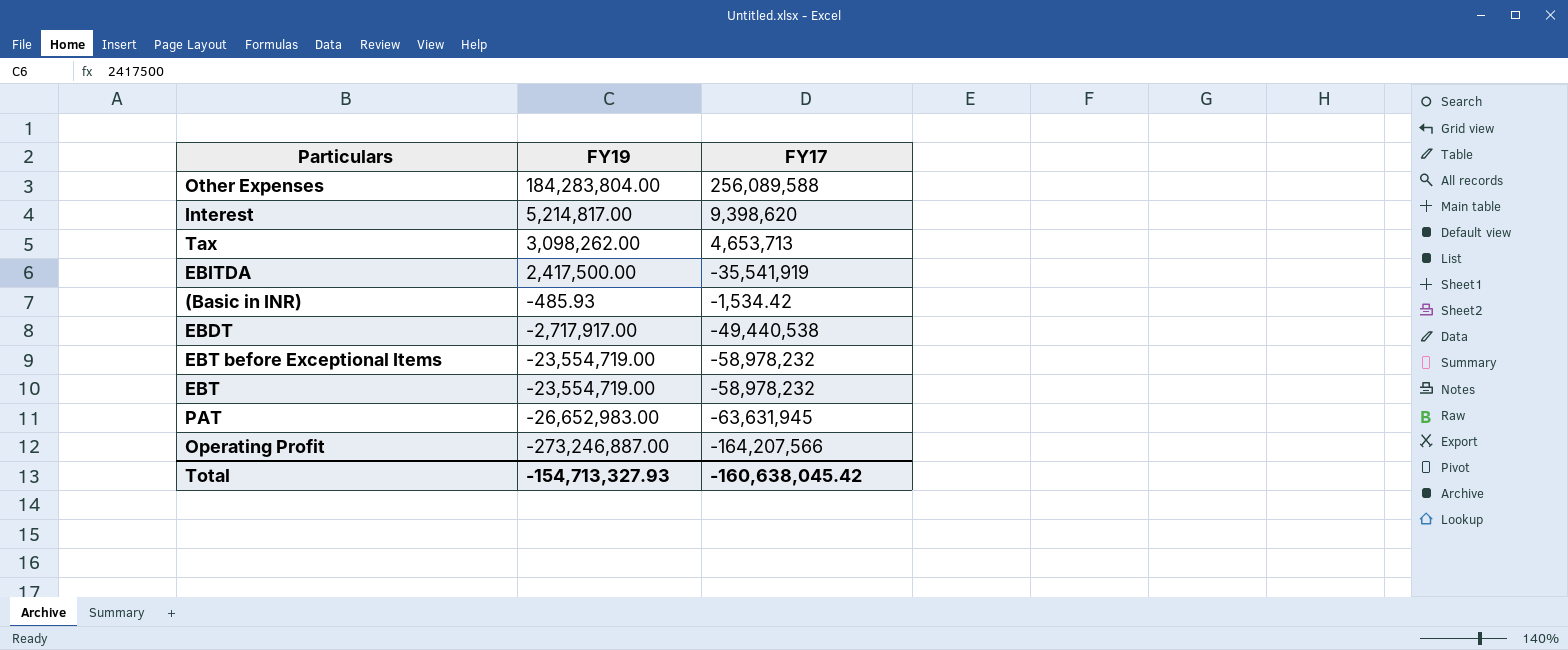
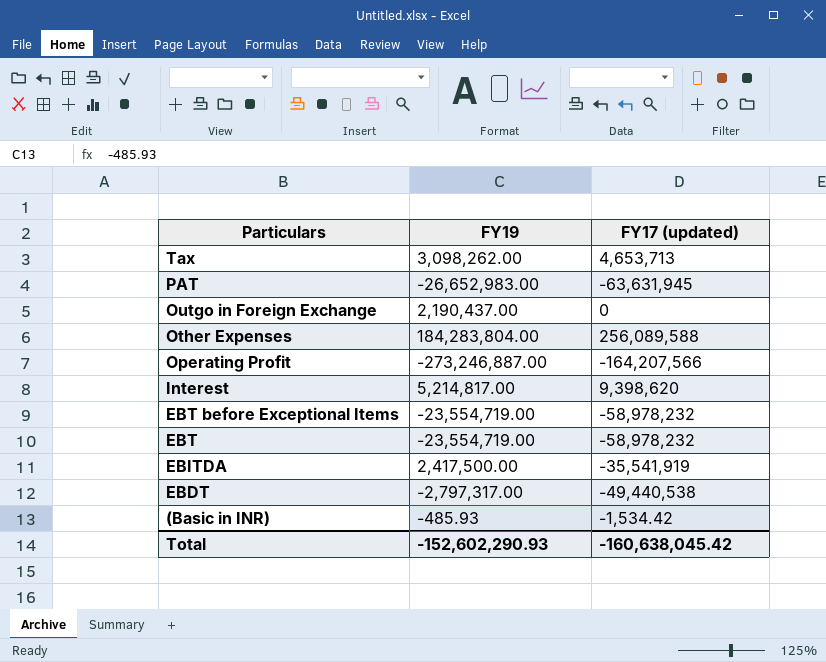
row order: FY19 descending -> Particulars descending
column name: FY17 -> FY17 (updated)
row Outgo in Foreign Exchange: none -> 2,190,437.00 | 0
EBDT | FY19: -2,717,917.00 -> -2,797,317.00
Total | FY19: -154,713,327.93 -> -152,602,290.93

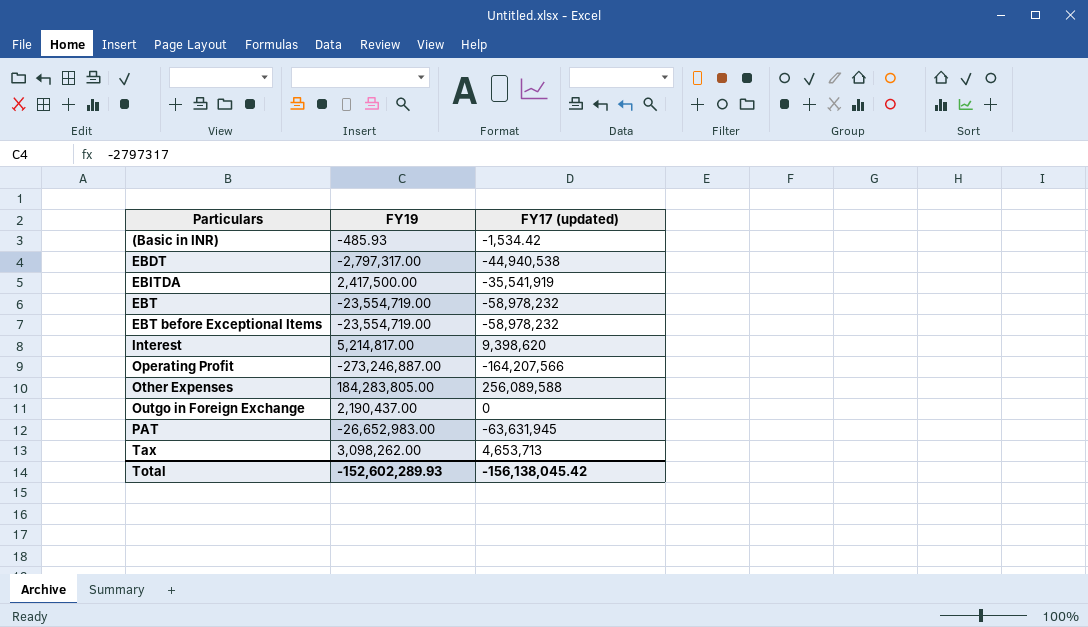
row order: Particulars descending -> Particulars ascending
EBDT | FY17 (updated): -49,440,538 -> -44,940,538
Other Expenses | FY19: 184,283,804.00 -> 184,283,805.00
Total | FY19: -152,602,290.93 -> -152,602,289.93
Total | FY17 (updated): -160,638,045.42 -> -156,138,045.42

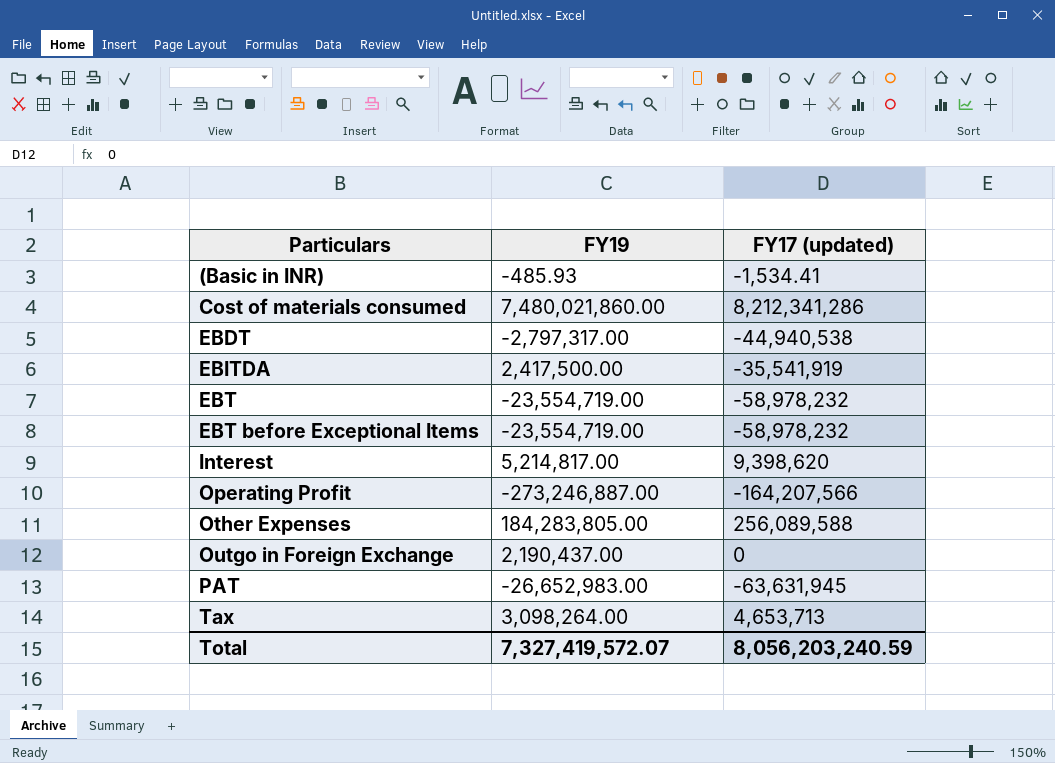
(Basic in INR) | FY17 (updated): -1,534.42 -> -1,534.41
row Cost of materials consumed: none -> 7,480,021,860.00 | 8,212,341,286
Tax | FY19: 3,098,262.00 -> 3,098,264.00
Total | FY19: -152,602,289.93 -> 7,327,419,572.07
Total | FY17 (updated): -156,138,045.42 -> 8,056,203,240.59

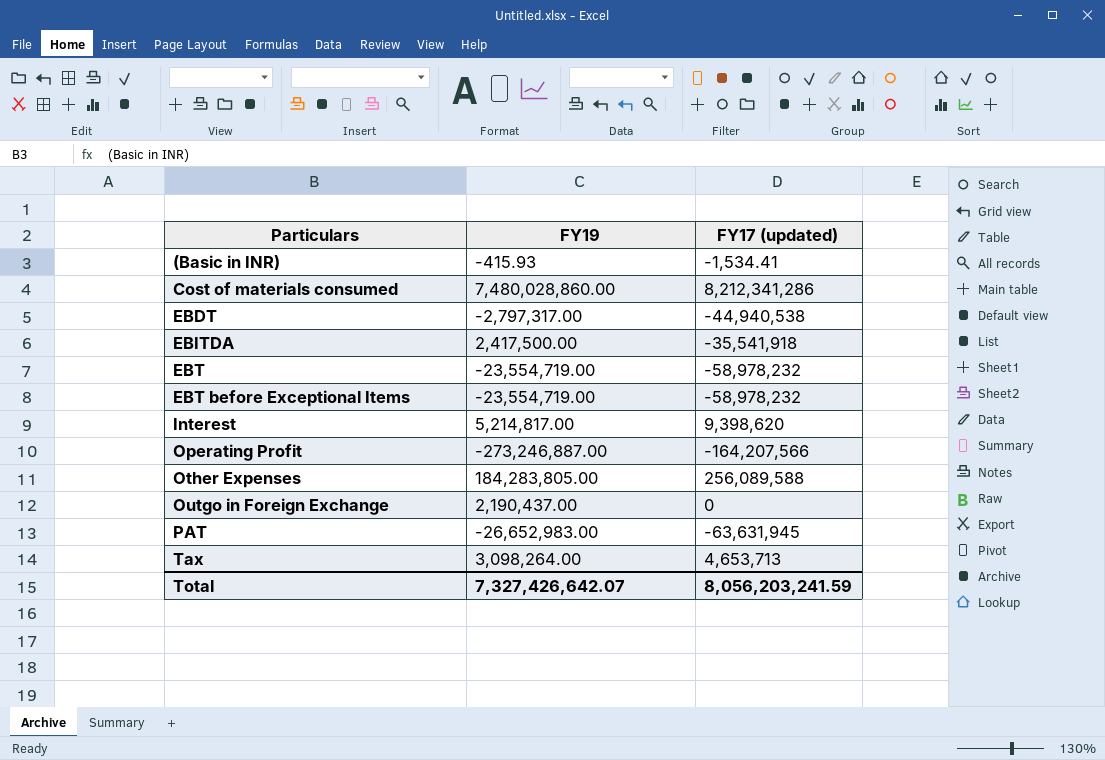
(Basic in INR) | FY19: -485.93 -> -415.93
Cost of materials consumed | FY19: 7,480,021,860.00 -> 7,480,028,860.00
EBITDA | FY17 (updated): -35,541,919 -> -35,541,918
Total | FY19: 7,327,419,572.07 -> 7,327,426,642.07
Total | FY17 (updated): 8,056,203,240.59 -> 8,056,203,241.59

